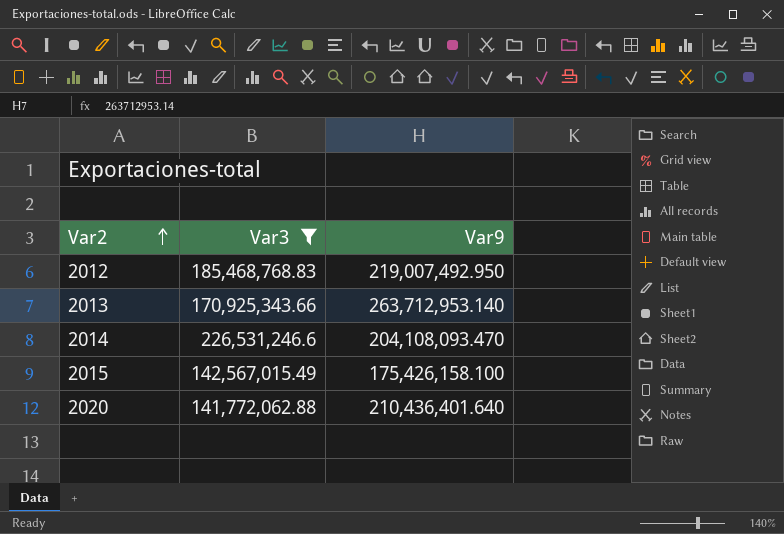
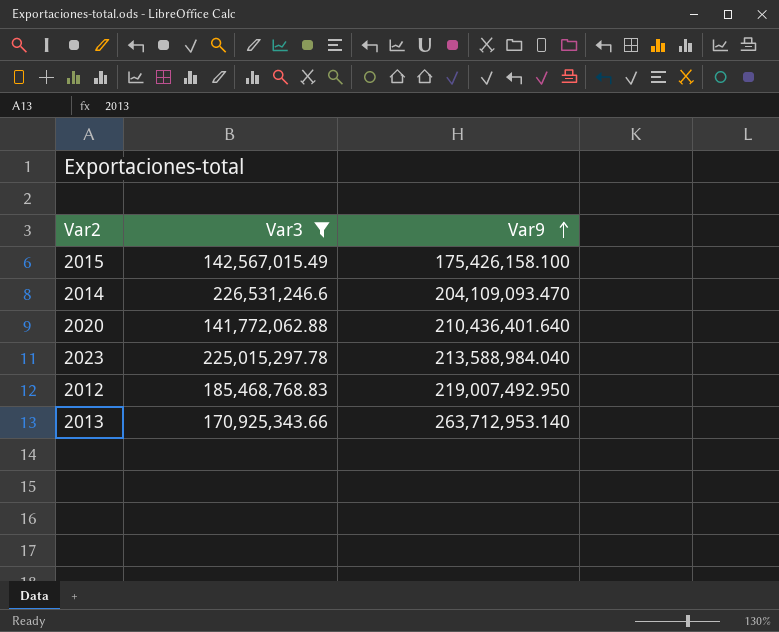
row order: Var2 ascending -> Var9 ascending
2014 | Var9: 204,108,093.470 -> 204,109,093.470
row 2023: none -> 225,015,297.78 | 213,588,984.040

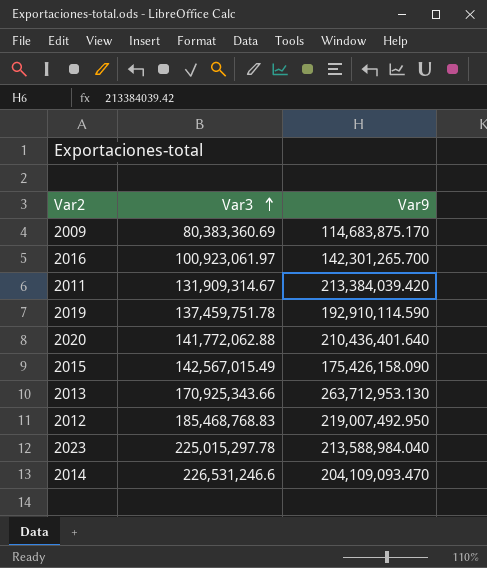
filter: Var3 >= 141,772,062.88 -> none
row order: Var9 ascending -> Var3 ascending
2015 | Var9: 175,426,158.100 -> 175,426,158.090
2013 | Var9: 263,712,953.140 -> 263,712,953.130

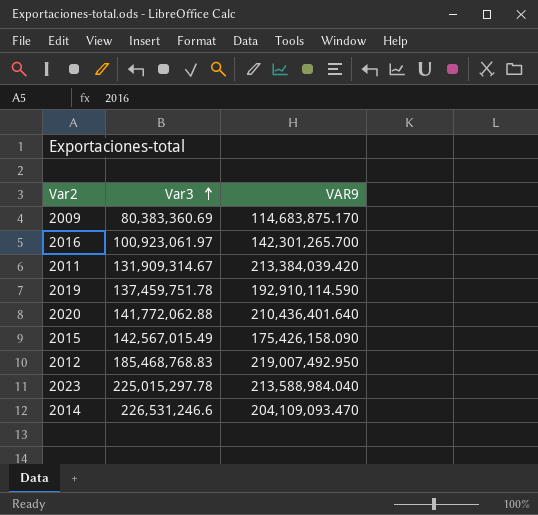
column name: Var9 -> VAR9
row 2013: 170,925,343.66 | 263,712,953.130 -> none

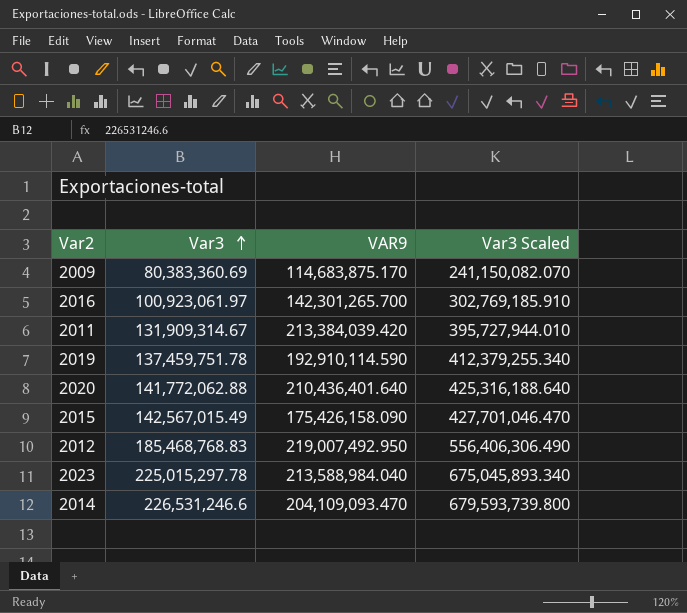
column Var3 Scaled | formula: none -> [Var3] * 3

